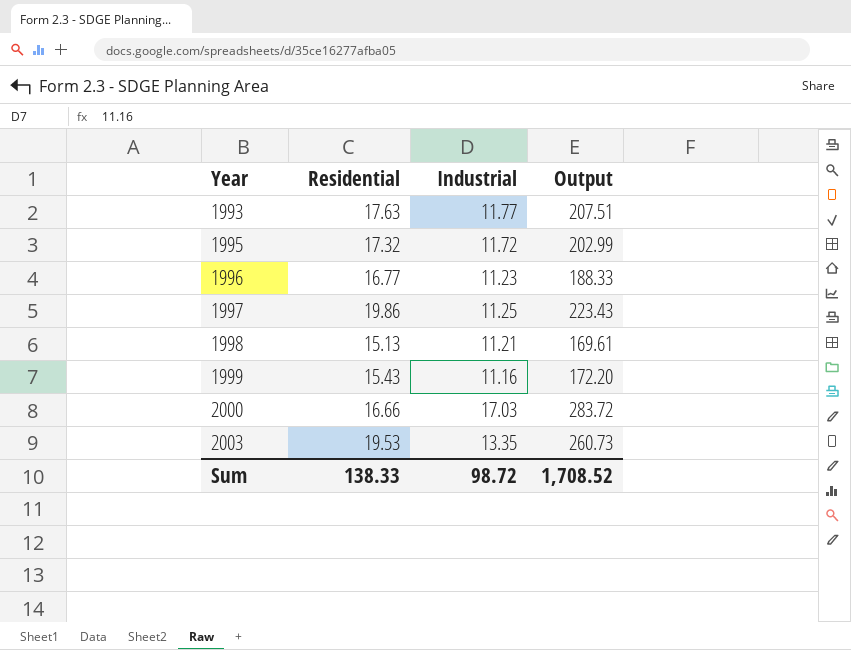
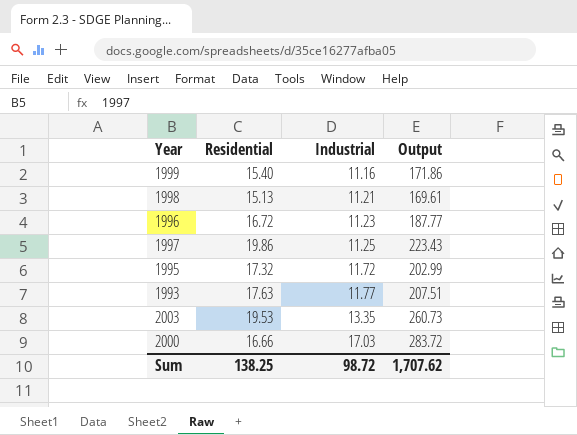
row order: Year ascending -> Industrial ascending
1999 | Residential: 15.43 -> 15.40
1999 | Output: 172.20 -> 171.86
1996 | Residential: 16.77 -> 16.72
1996 | Output: 188.33 -> 187.77
Sum | Residential: 138.33 -> 138.25
Sum | Output: 1,708.52 -> 1,707.62

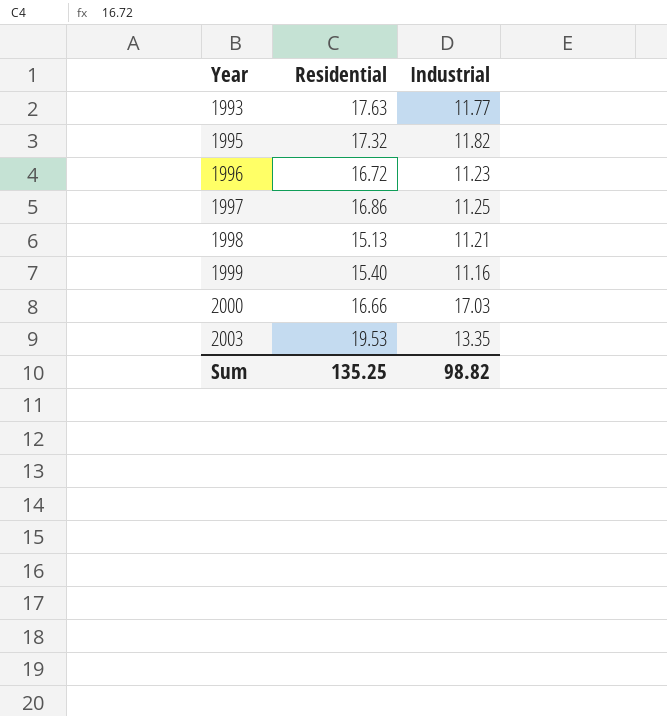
row order: Industrial ascending -> Year ascending
column Output | formula: [Residential] * [Industrial] -> none
1995 | Industrial: 11.72 -> 11.82
1997 | Residential: 19.86 -> 16.86
Sum | Residential: 138.25 -> 135.25
Sum | Industrial: 98.72 -> 98.82

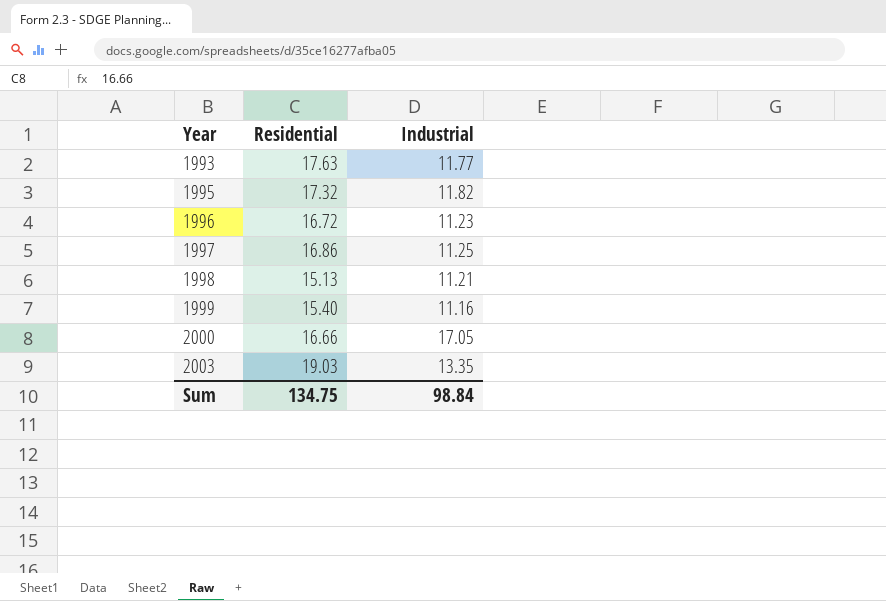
2000 | Industrial: 17.03 -> 17.05
2003 | Residential: 19.53 -> 19.03
Sum | Residential: 135.25 -> 134.75
Sum | Industrial: 98.82 -> 98.84

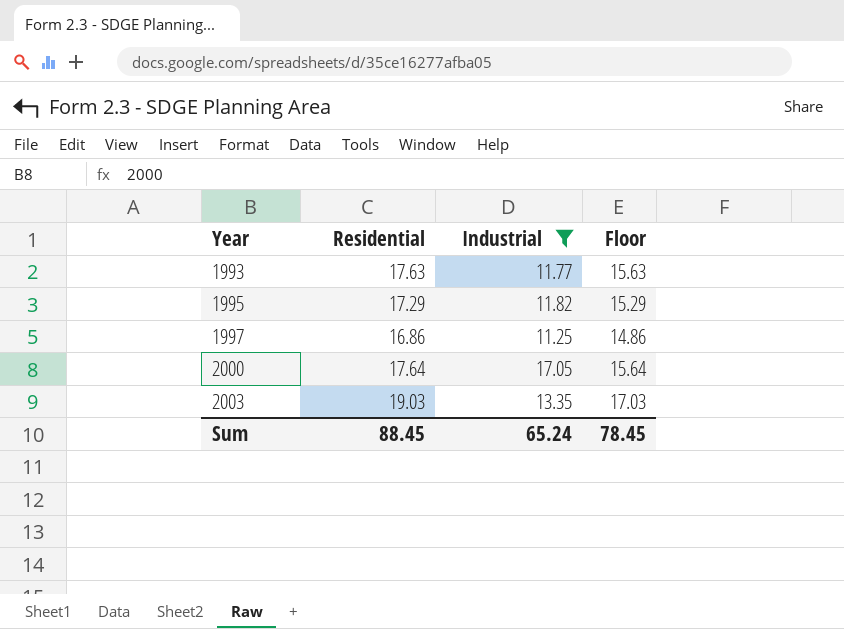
filter: none -> Industrial >= 11.25
column Floor | formula: none -> [Residential] - 2
1995 | Residential: 17.32 -> 17.29
2000 | Residential: 16.66 -> 17.64
Sum | Residential: 134.75 -> 88.45
Sum | Industrial: 98.84 -> 65.24

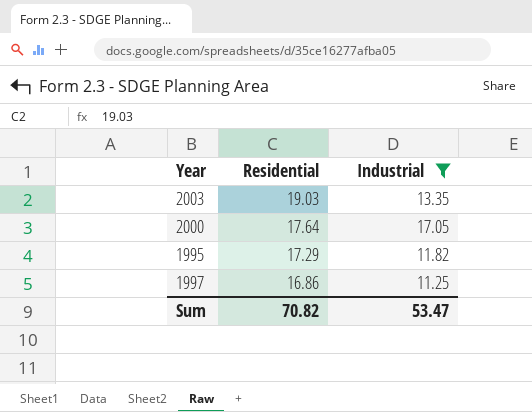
row order: Year ascending -> Residential descending
column Floor | formula: [Residential] - 2 -> none
row 1993: 17.63 | 11.77 | 15.63 -> none
Sum | Residential: 88.45 -> 70.82
Sum | Industrial: 65.24 -> 53.47

